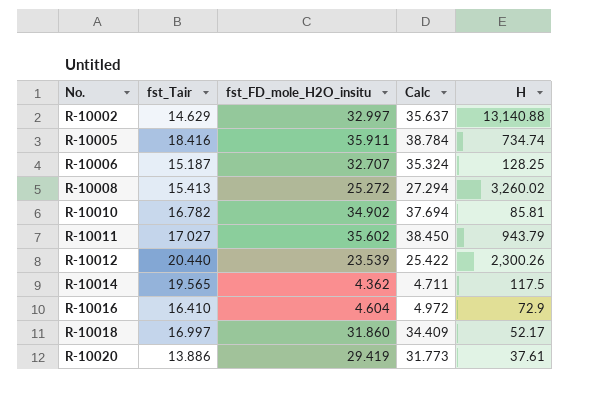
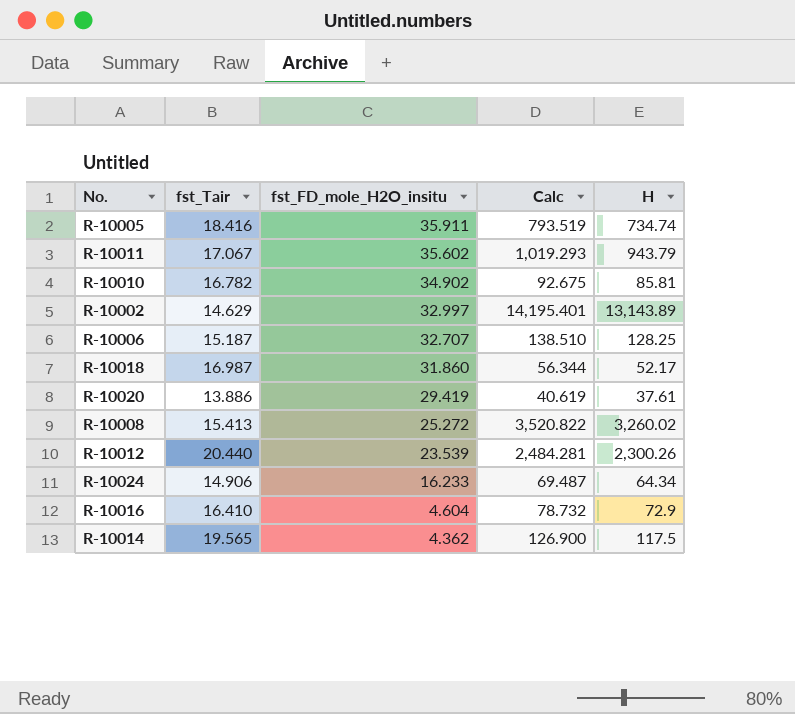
row order: No. ascending -> fst_FD_mole_H2O_insitu descending
column Calc | formula: [fst_FD_mole_H2O_insitu] * 1.08 -> [H] * 1.08
R-10011 | fst_Tair: 17.027 -> 17.067
R-10002 | H: 13,140.88 -> 13,143.89
R-10018 | fst_Tair: 16.997 -> 16.987
row R-10024: none -> 14.906 | 16.233 | 69.487 | 64.34

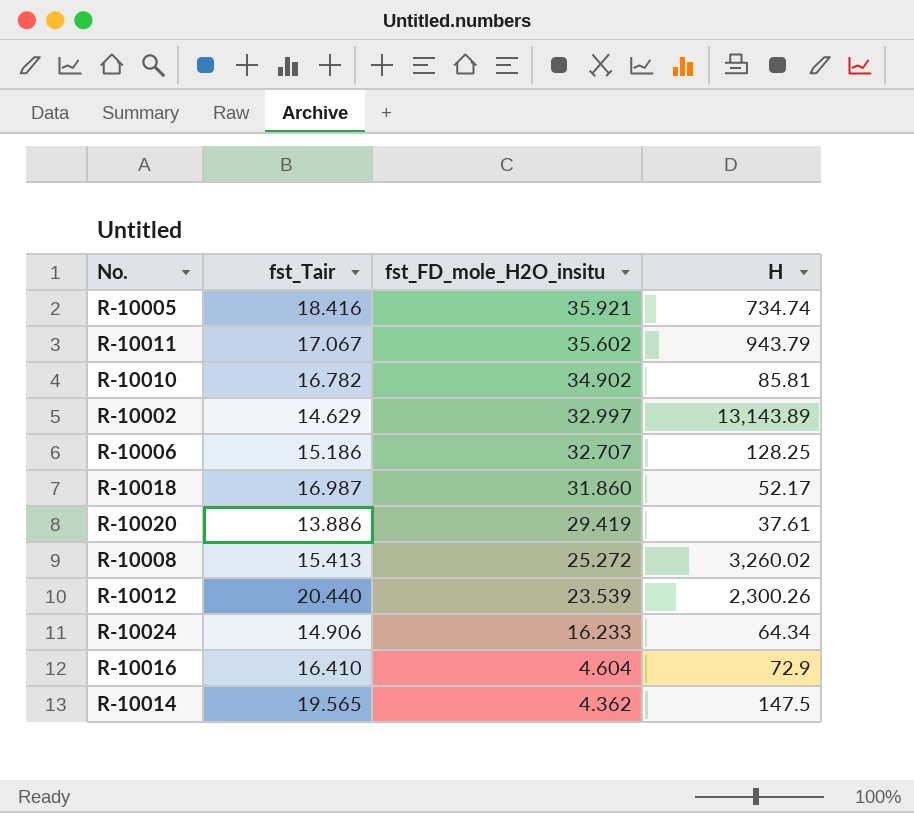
column Calc | formula: [H] * 1.08 -> none
R-10005 | fst_FD_mole_H2O_insitu: 35.911 -> 35.921
R-10006 | fst_Tair: 15.187 -> 15.186
R-10014 | H: 117.5 -> 147.5

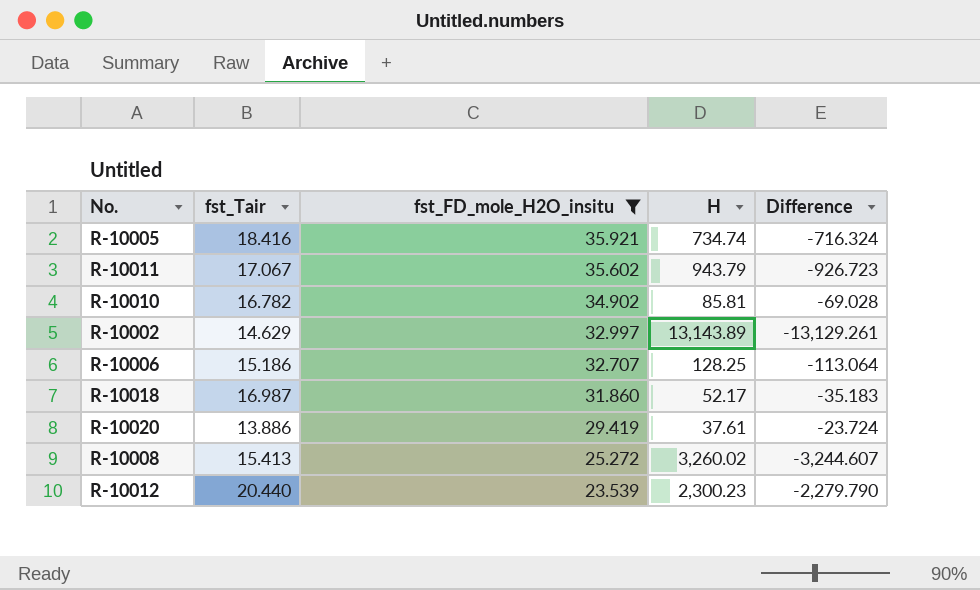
filter: none -> fst_FD_mole_H2O_insitu >= 23.539
column Difference | formula: none -> [fst_Tair] - [H]
R-10012 | H: 2,300.26 -> 2,300.23

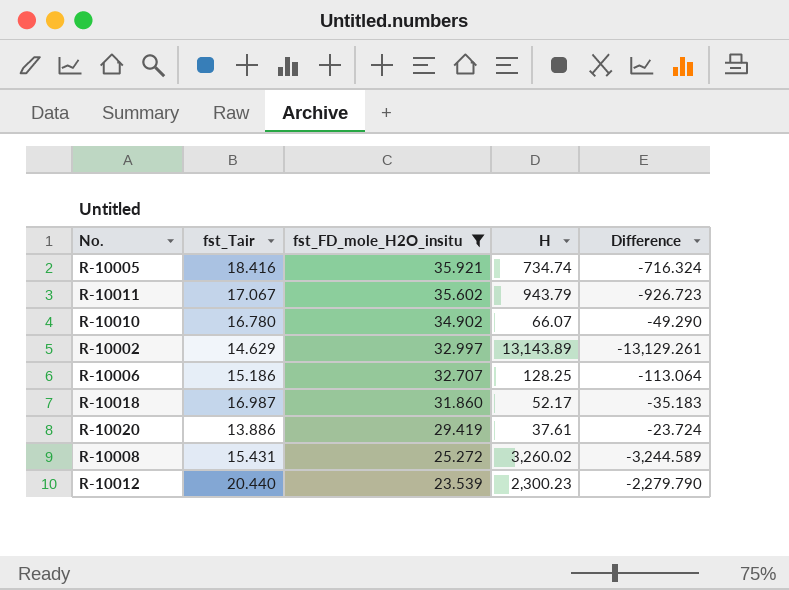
R-10010 | fst_Tair: 16.782 -> 16.780
R-10010 | H: 85.81 -> 66.07
R-10010 | Difference: -69.028 -> -49.290
R-10008 | fst_Tair: 15.413 -> 15.431
R-10008 | Difference: -3,244.607 -> -3,244.589

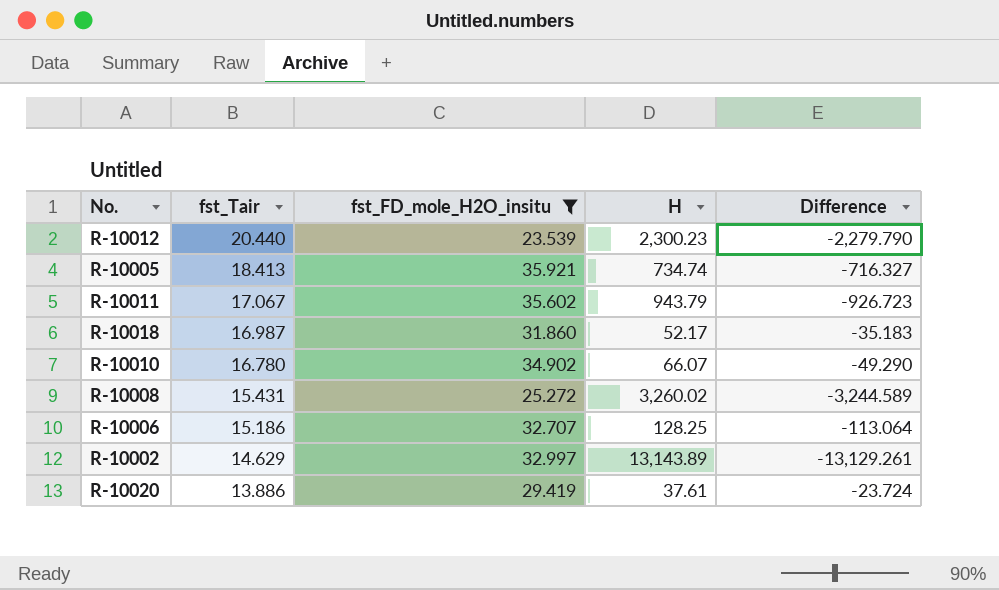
row order: fst_FD_mole_H2O_insitu descending -> fst_Tair descending
R-10005 | fst_Tair: 18.416 -> 18.413
R-10005 | Difference: -716.324 -> -716.327

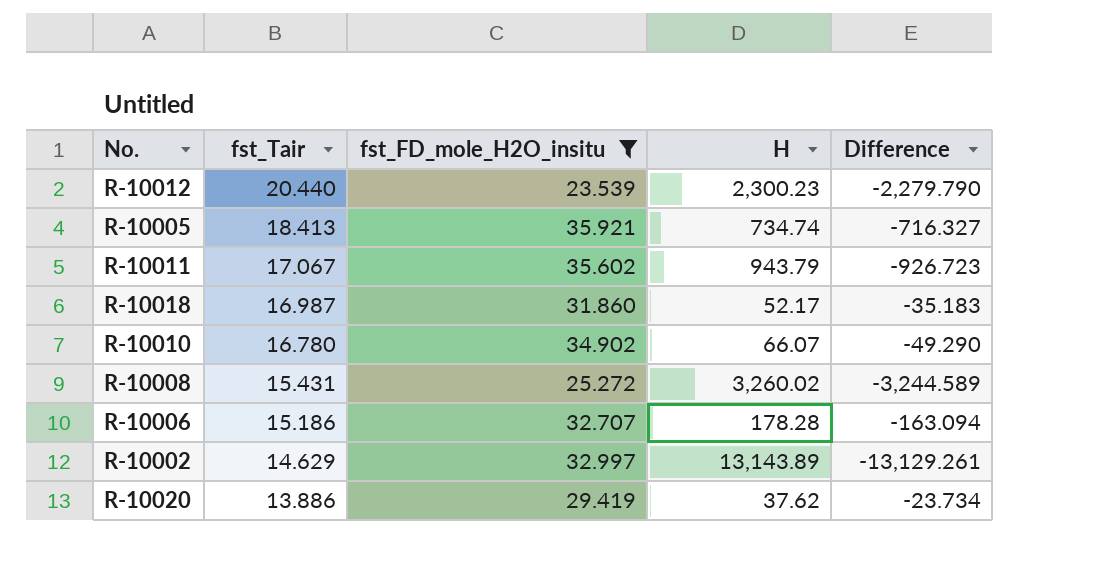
R-10006 | H: 128.25 -> 178.28
R-10006 | Difference: -113.064 -> -163.094
R-10020 | H: 37.61 -> 37.62
R-10020 | Difference: -23.724 -> -23.734

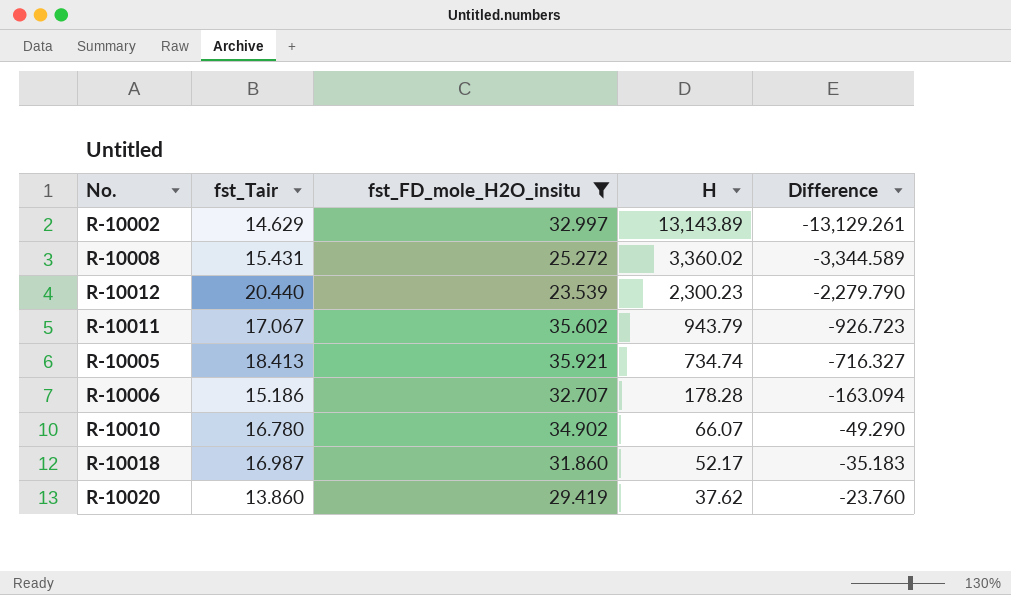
row order: fst_Tair descending -> H descending
R-10008 | H: 3,260.02 -> 3,360.02
R-10008 | Difference: -3,244.589 -> -3,344.589
R-10020 | fst_Tair: 13.886 -> 13.860
R-10020 | Difference: -23.734 -> -23.760

